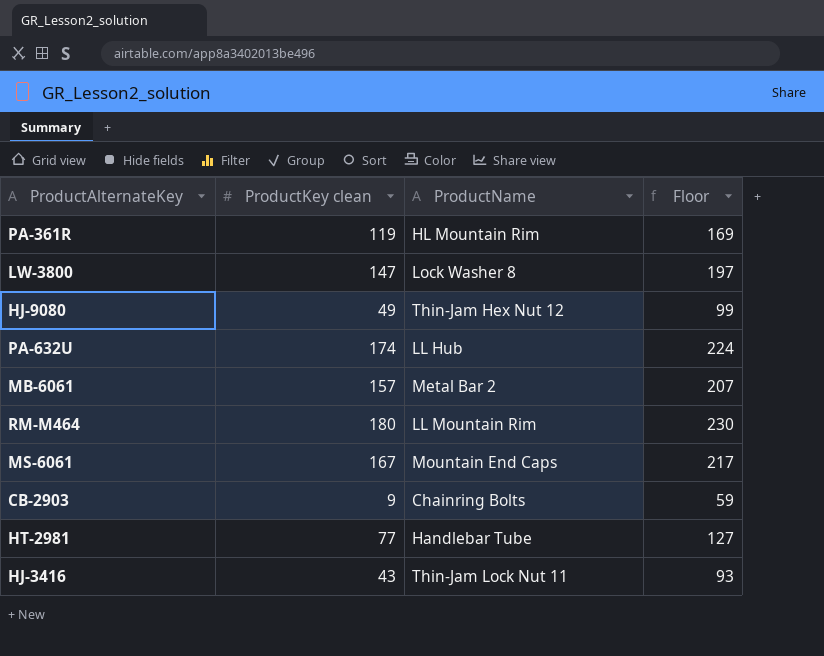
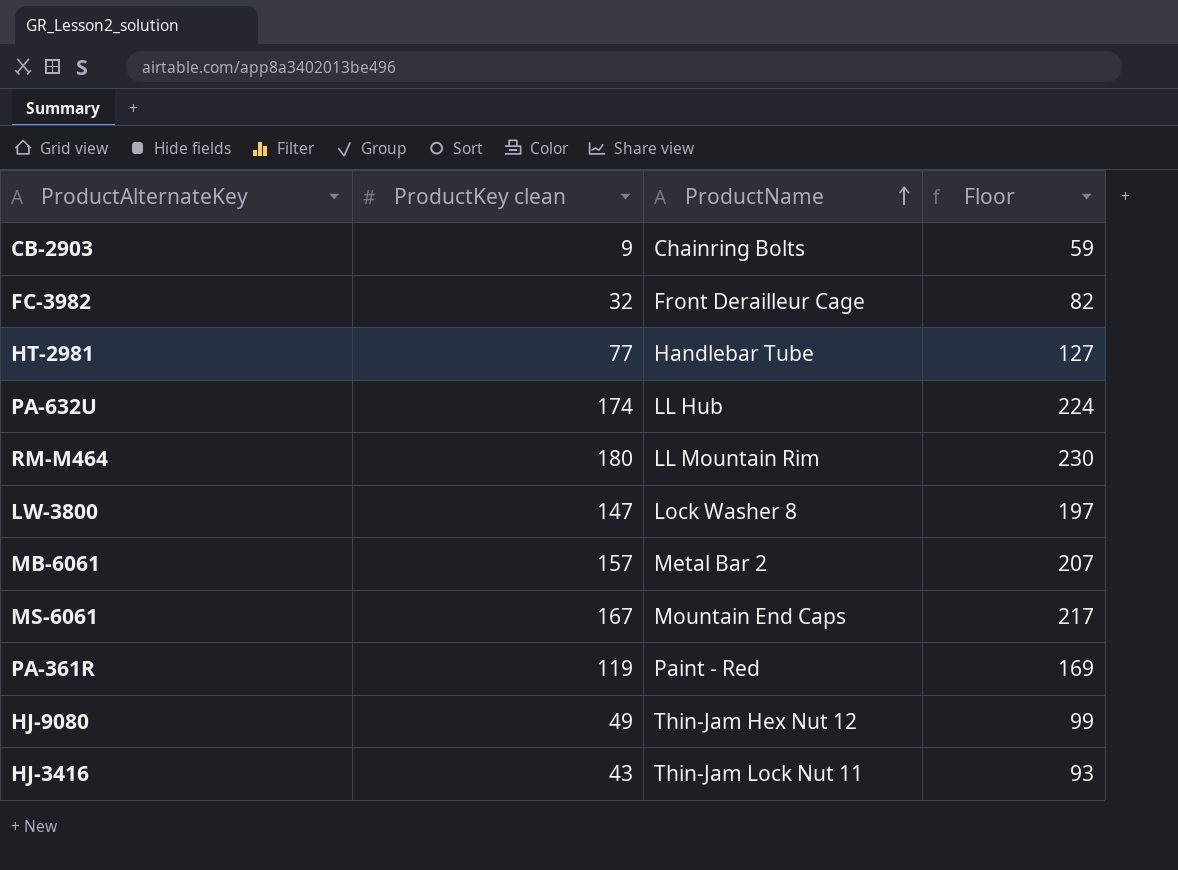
row order: none -> ProductName ascending
row FC-3982: none -> 32 | Front Derailleur Cage | 82
PA-361R | ProductName: HL Mountain Rim -> Paint - Red

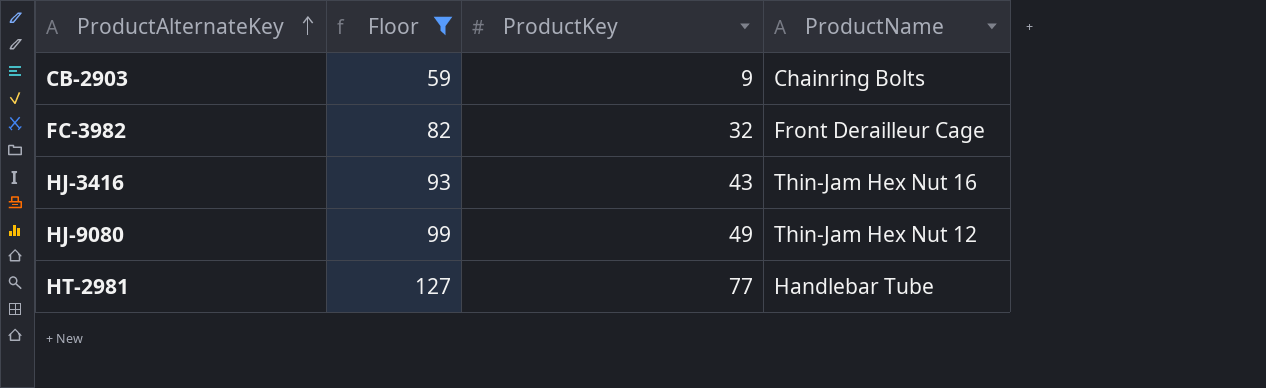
filter: none -> Floor <= 127
row order: ProductName ascending -> ProductAlternateKey ascending
column Floor | position: 4 -> 2
column name: ProductKey clean -> ProductKey
HJ-3416 | ProductName: Thin-Jam Lock Nut 11 -> Thin-Jam Hex Nut 16

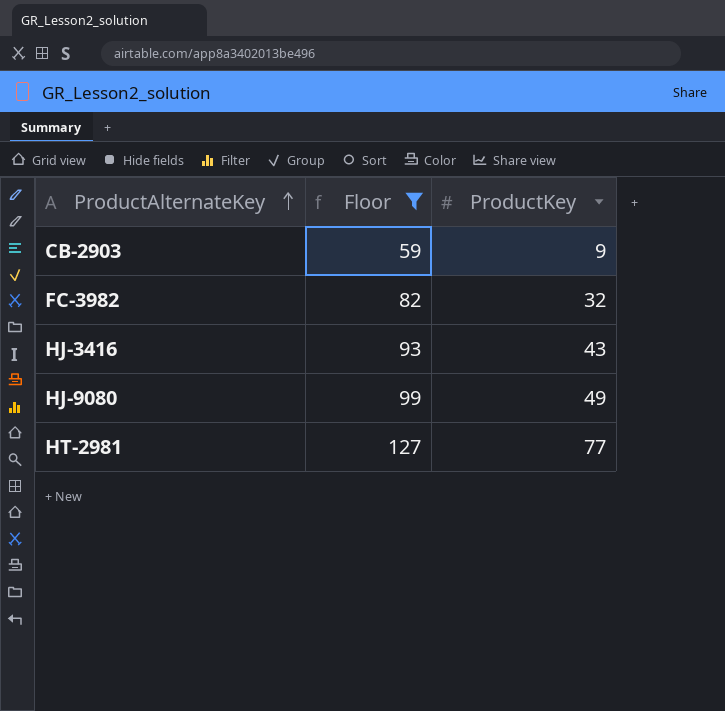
column ProductName | position: 4 -> none

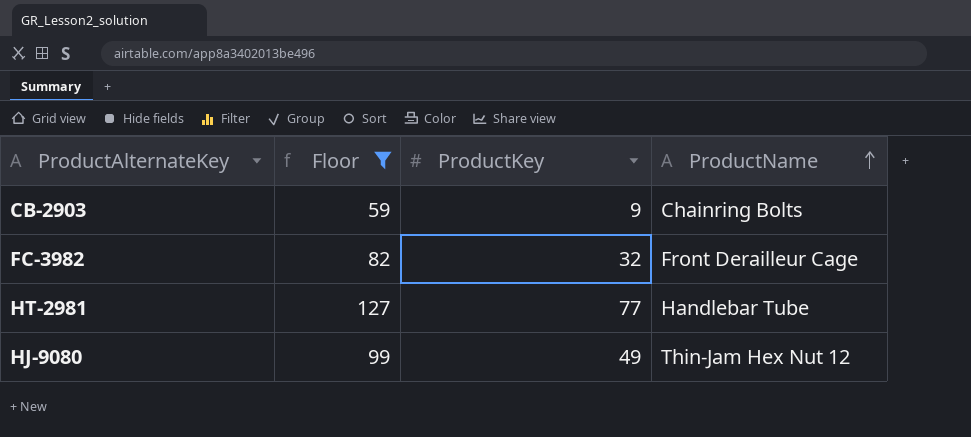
row order: ProductAlternateKey ascending -> ProductName ascending
column ProductName | position: none -> 4
row HJ-3416: 93 | 43 -> none

